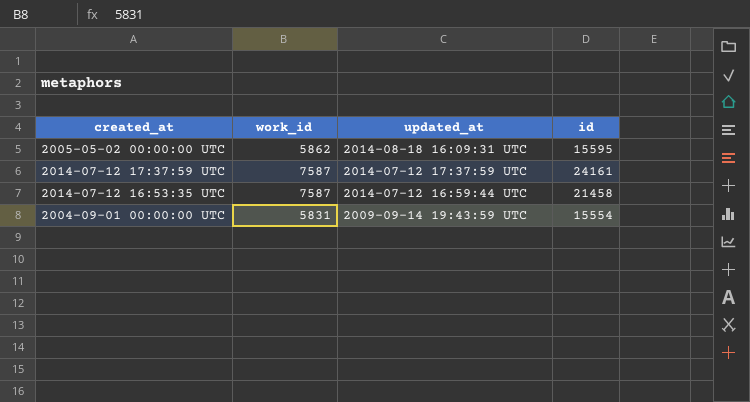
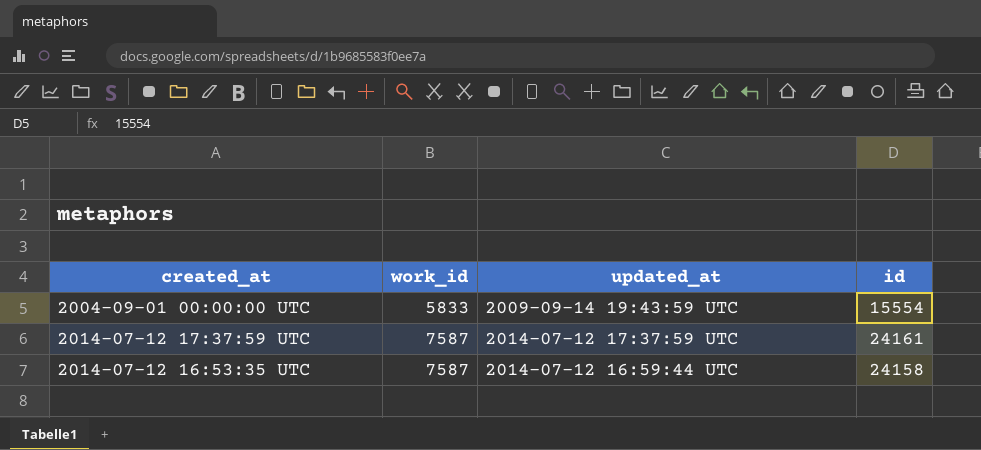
row order: updated_at descending -> work_id ascending
row 2005-05-02 00:00:00 UTC: 5862 | 2014-08-18 16:09:31 UTC | 15595 -> none
2004-09-01 00:00:00 UTC | work_id: 5831 -> 5833
2014-07-12 16:53:35 UTC | id: 21458 -> 24158

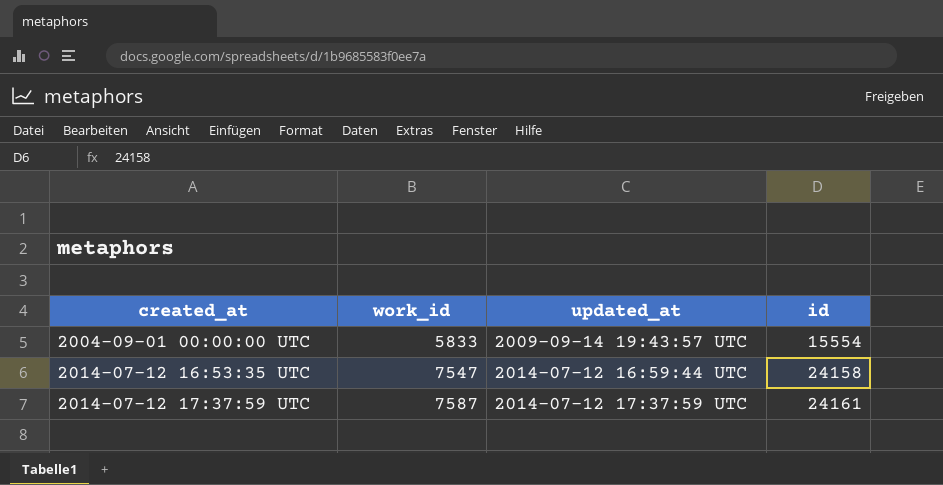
row order: work_id ascending -> created_at ascending
2004-09-01 00:00:00 UTC | updated_at: 2009-09-14 19:43:59 UTC -> 2009-09-14 19:43:57 UTC
2014-07-12 16:53:35 UTC | work_id: 7587 -> 7547

